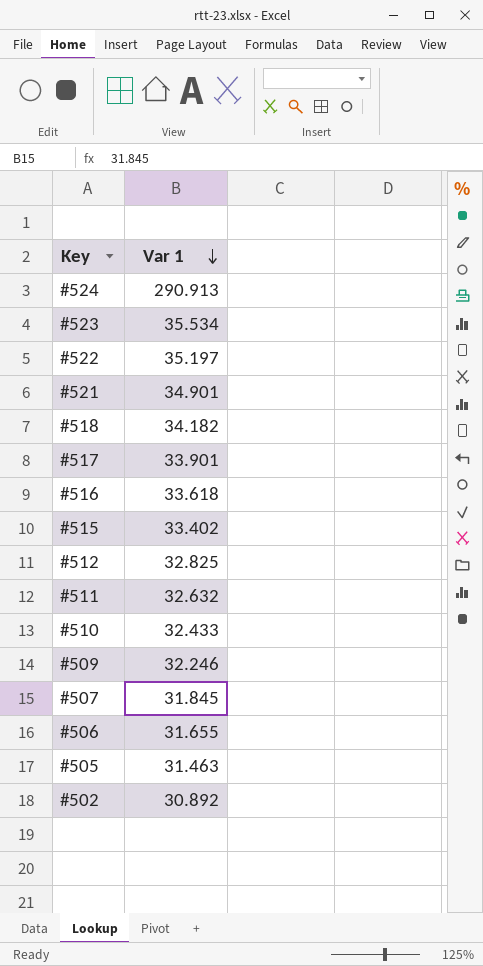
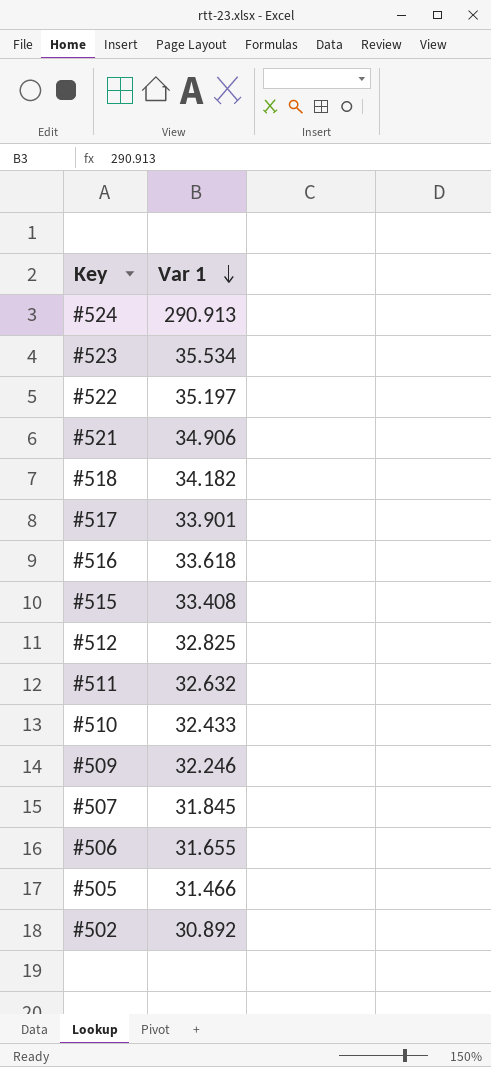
#521 | Var 1: 34.901 -> 34.906
#515 | Var 1: 33.402 -> 33.408
#505 | Var 1: 31.463 -> 31.466

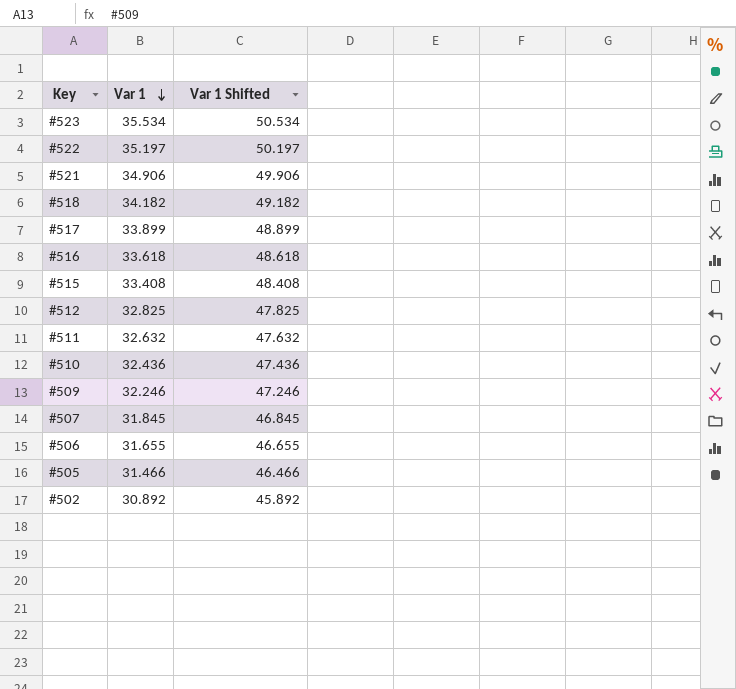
column Var 1 Shifted | formula: none -> [Var 1] + 15
row #524: 290.913 -> none
#517 | Var 1: 33.901 -> 33.899
#510 | Var 1: 32.433 -> 32.436

